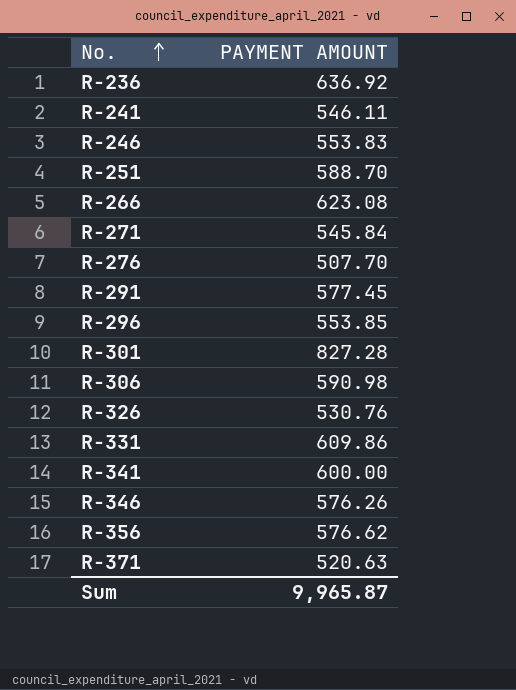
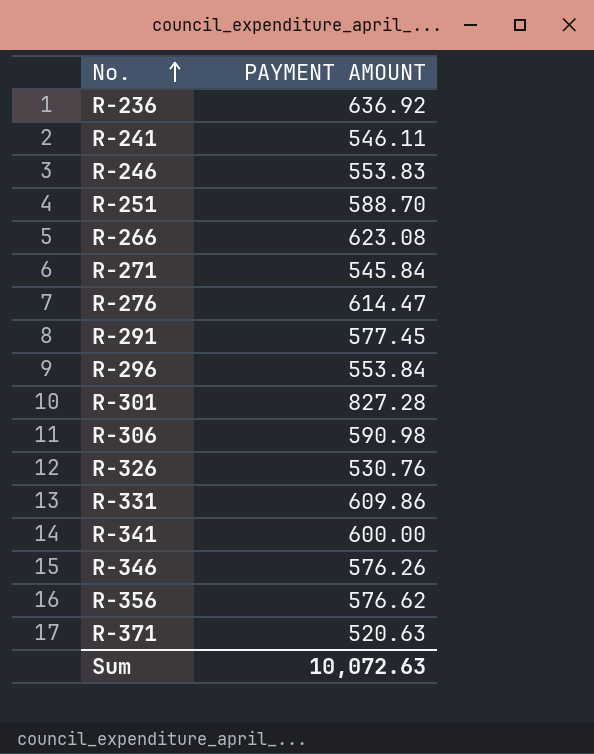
R-276 | PAYMENT AMOUNT: 507.70 -> 614.47
R-296 | PAYMENT AMOUNT: 553.85 -> 553.84
Sum | PAYMENT AMOUNT: 9,965.87 -> 10,072.63

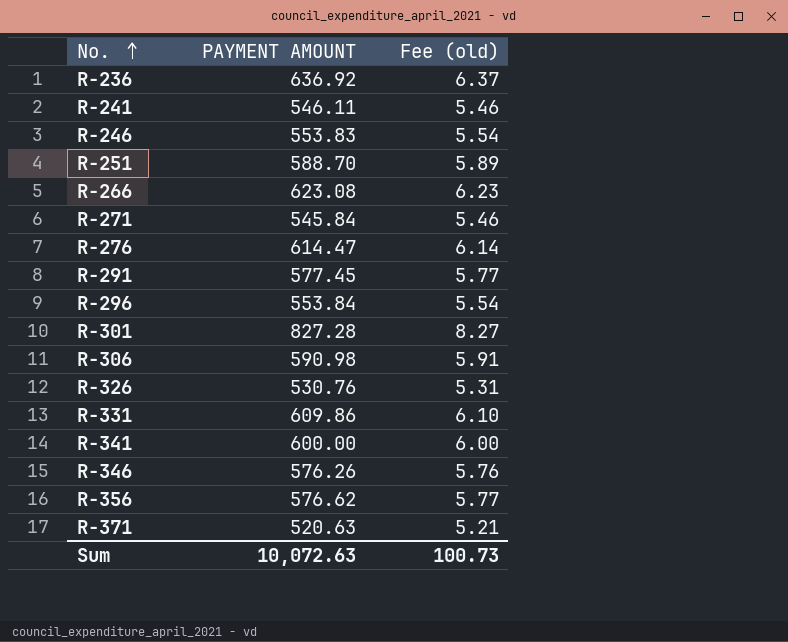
column Fee (old) | formula: none -> [PAYMENT AMOUNT] * 0.01

